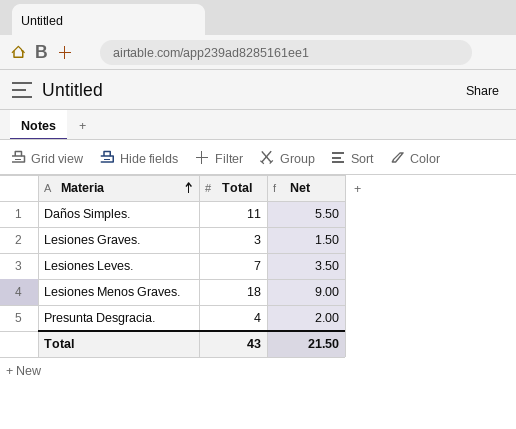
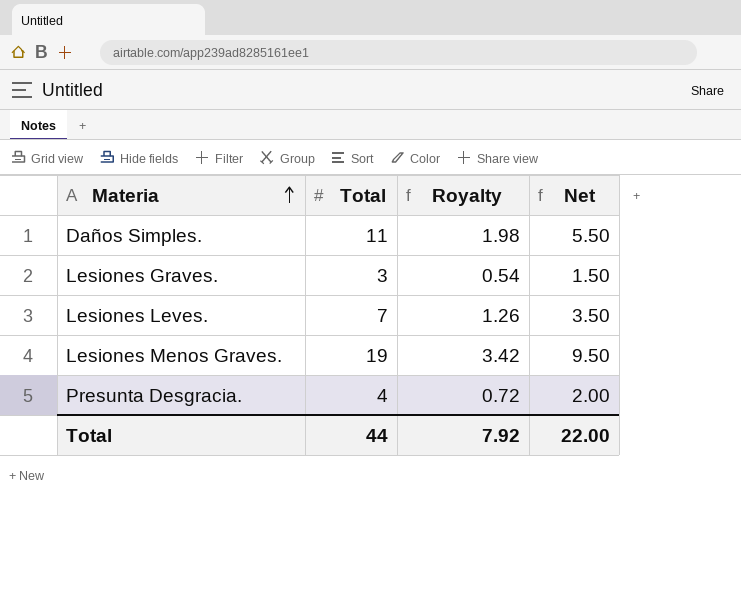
column Royalty | formula: none -> [Total] * 0.18
Lesiones Menos Graves. | Total: 18 -> 19
Lesiones Menos Graves. | Net: 9.00 -> 9.50
Total | Total: 43 -> 44
Total | Net: 21.50 -> 22.00

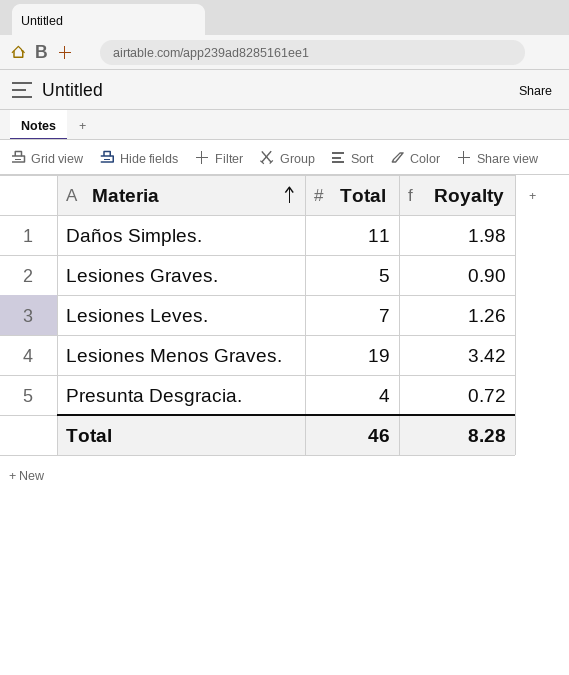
column Net | formula: [Total] * 0.5 -> none
Lesiones Graves. | Total: 3 -> 5
Lesiones Graves. | Royalty: 0.54 -> 0.90
Total | Total: 44 -> 46
Total | Royalty: 7.92 -> 8.28

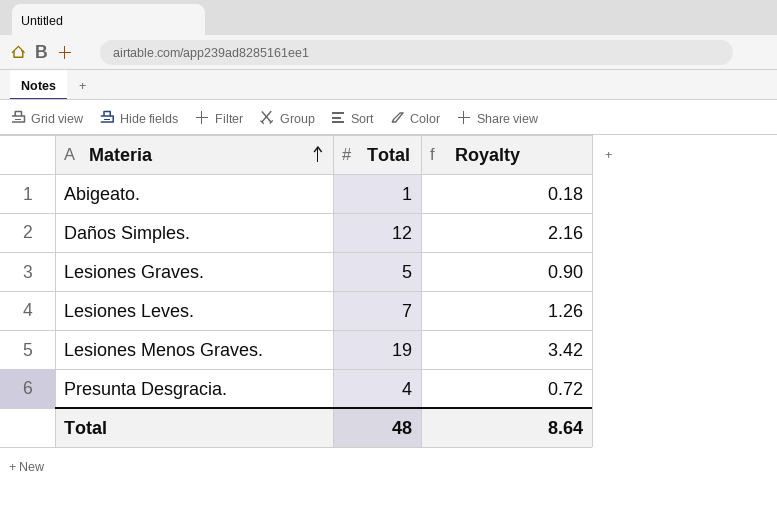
row Abigeato.: none -> 1 | 0.18
Daños Simples. | Total: 11 -> 12
Daños Simples. | Royalty: 1.98 -> 2.16
Total | Total: 46 -> 48
Total | Royalty: 8.28 -> 8.64

